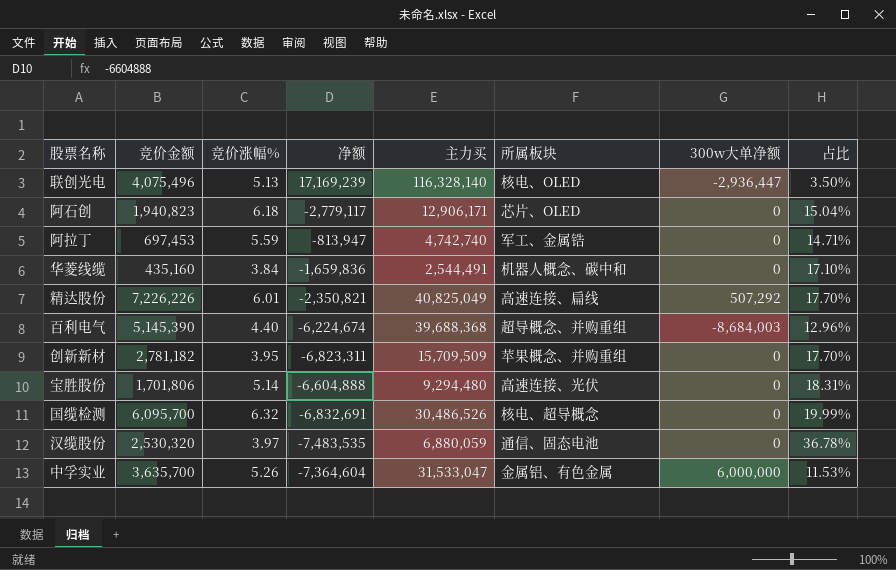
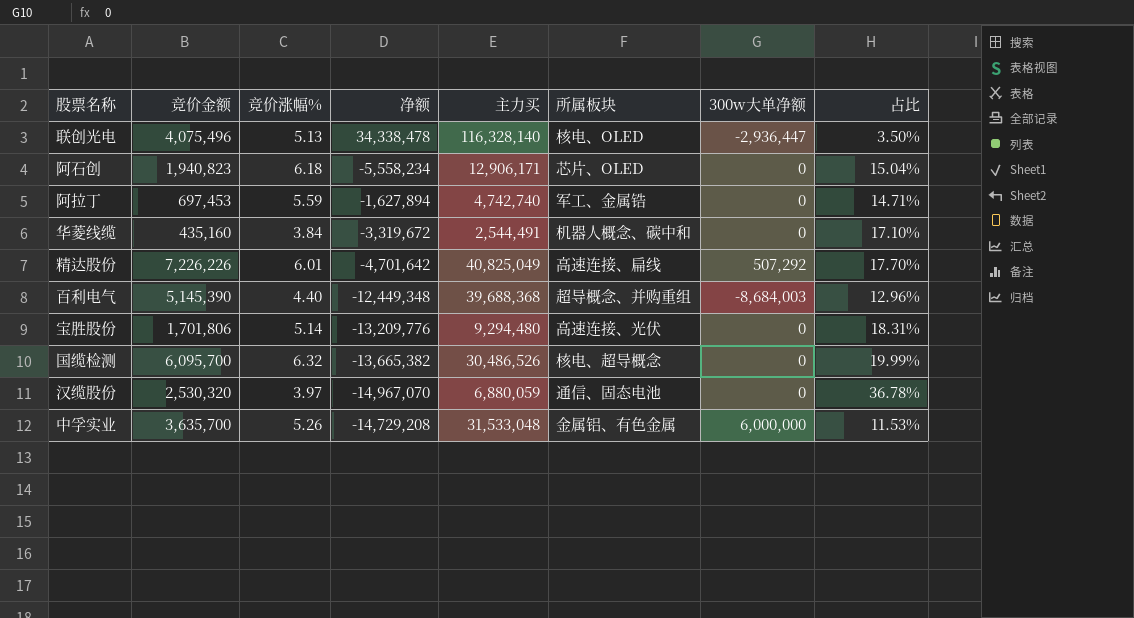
row 创新新材: 2,781,182 | 3.95 | -6,823,311 | 15,709,509 | 苹果概念、并购重组 | 0 | 17.70% -> none
联创光电 | 净额: 17,169,239 -> 34,338,478
阿石创 | 净额: -2,779,117 -> -5,558,234
阿拉丁 | 净额: -813,947 -> -1,627,894
华菱线缆 | 净额: -1,659,836 -> -3,319,672
精达股份 | 净额: -2,350,821 -> -4,701,642
百利电气 | 净额: -6,224,674 -> -12,449,348
宝胜股份 | 净额: -6,604,888 -> -13,209,776
国缆检测 | 净额: -6,832,691 -> -13,665,382
汉缆股份 | 净额: -7,483,535 -> -14,967,070
中孚实业 | 净额: -7,364,604 -> -14,729,208
中孚实业 | 主力买: 31,533,047 -> 31,533,048

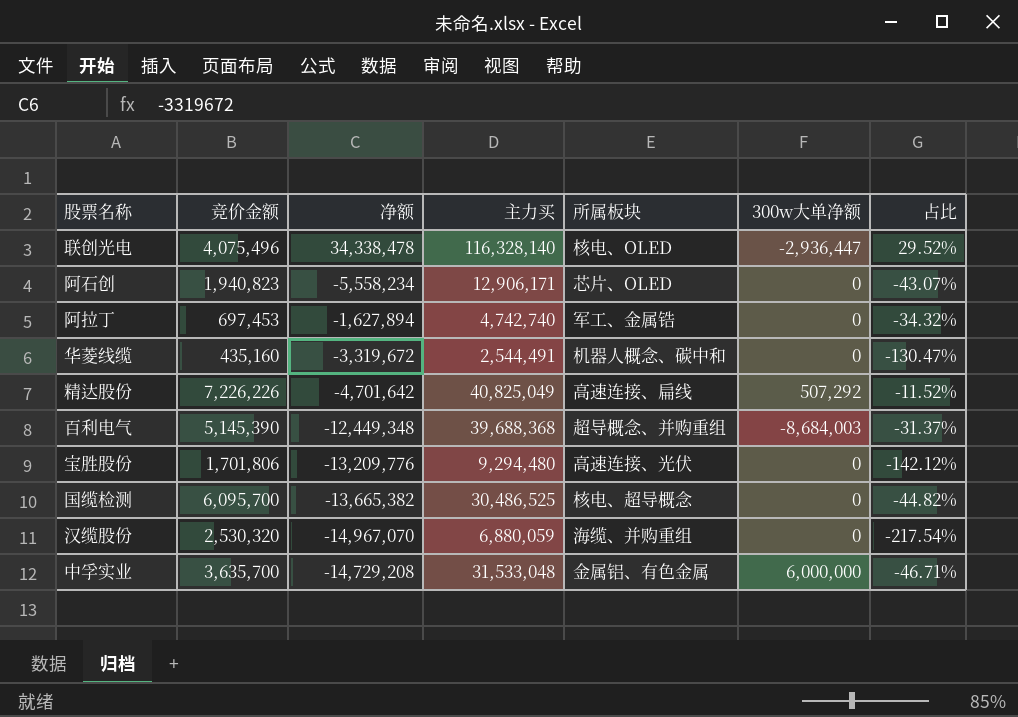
column 竞价涨幅% | position: 3 -> none
column 占比 | formula: [竞价金额] / [主力买] -> [净额] / [主力买]
国缆检测 | 主力买: 30,486,526 -> 30,486,525
汉缆股份 | 所属板块: 通信、固态电池 -> 海缆、并购重组

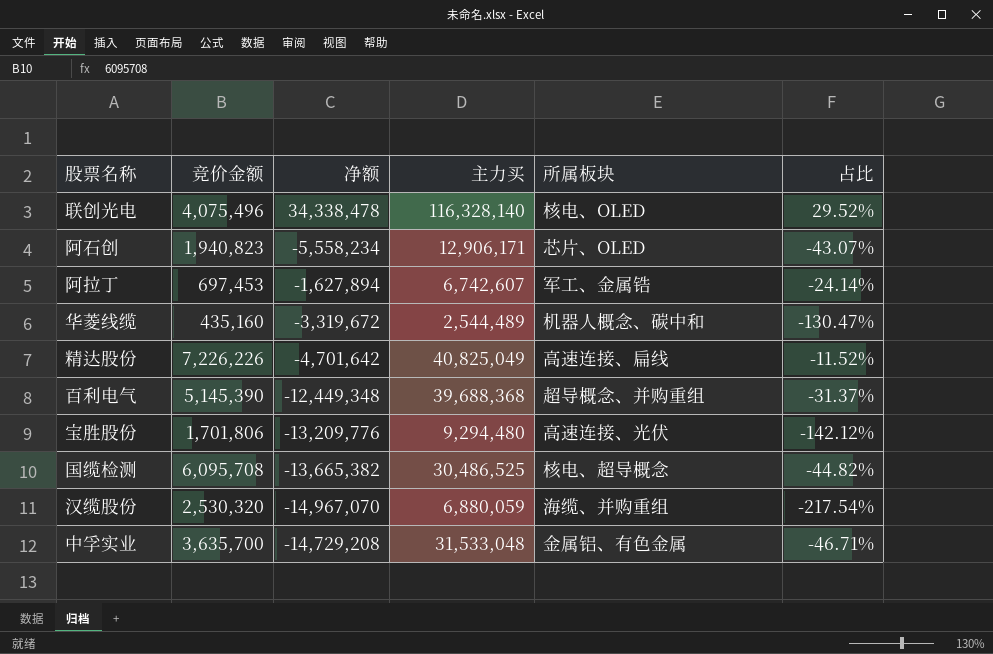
column 300w大单净额 | position: 6 -> none
阿拉丁 | 主力买: 4,742,740 -> 6,742,607
阿拉丁 | 占比: -34.32% -> -24.14%
华菱线缆 | 主力买: 2,544,491 -> 2,544,489
国缆检测 | 竞价金额: 6,095,700 -> 6,095,708

